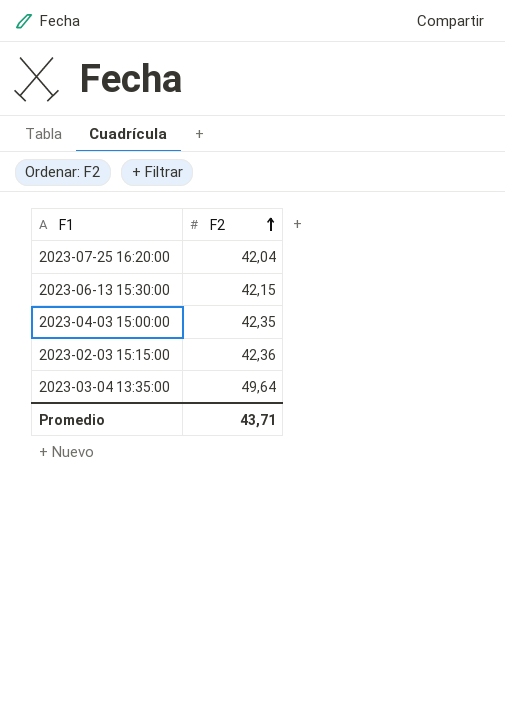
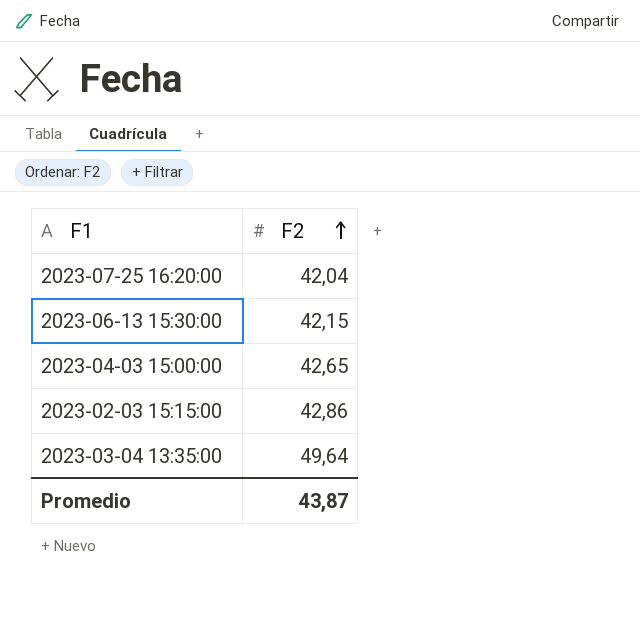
2023-04-03 15:00:00 | F2: 42,35 -> 42,65
2023-02-03 15:15:00 | F2: 42,36 -> 42,86
Promedio | F2: 43,71 -> 43,87

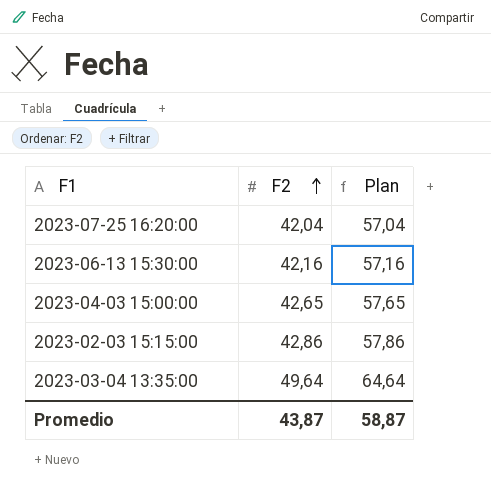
column Plan | formula: none -> [F2] + 15
2023-06-13 15:30:00 | F2: 42,15 -> 42,16

